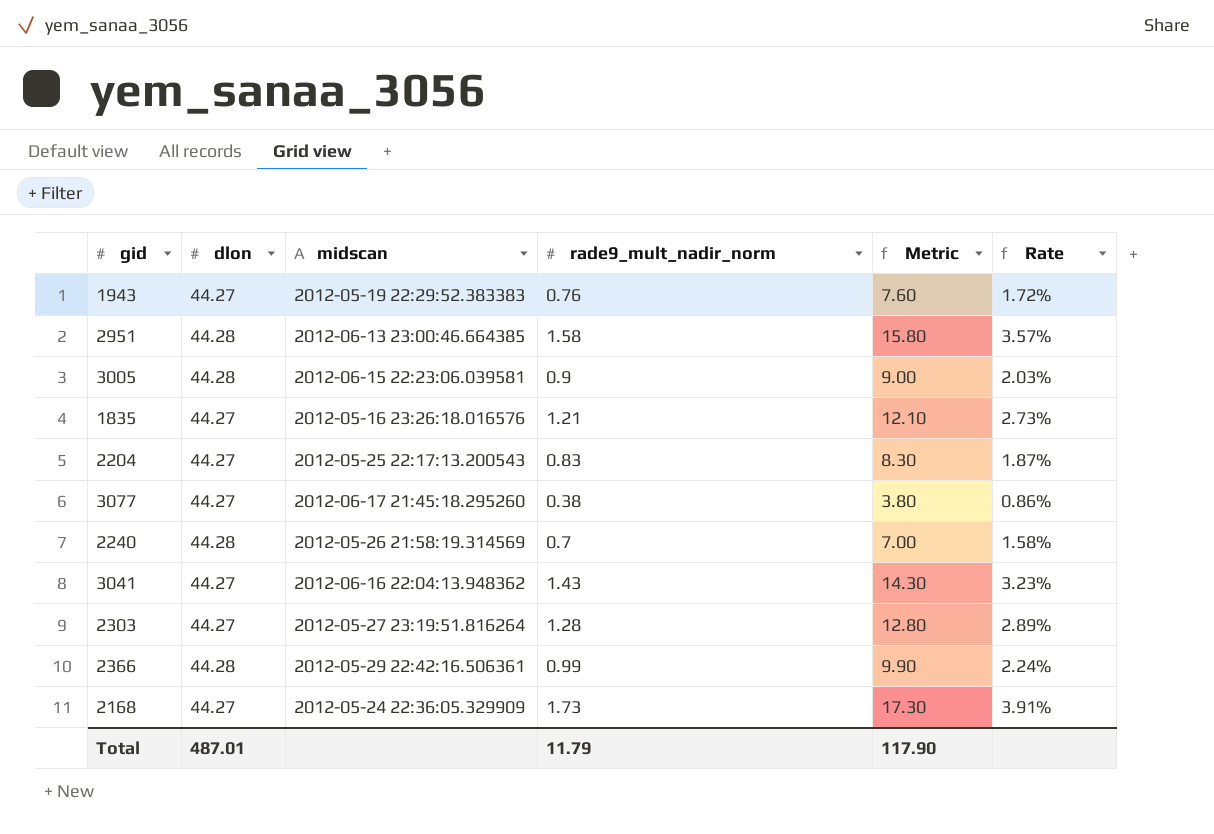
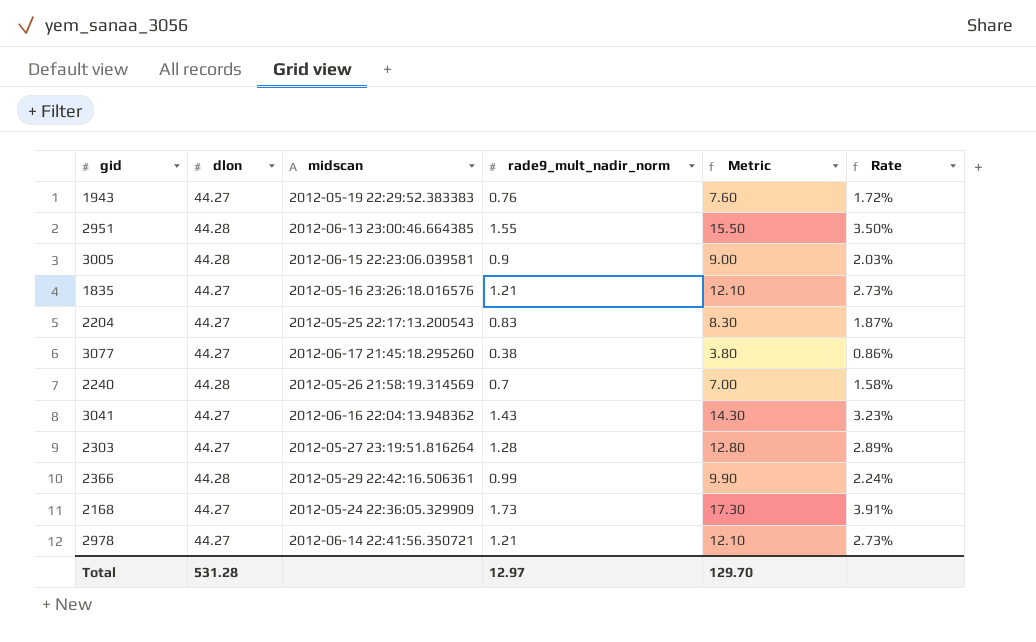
2951 | rade9_mult_nadir_norm: 1.58 -> 1.55
2951 | Metric: 15.80 -> 15.50
2951 | Rate: 3.57% -> 3.50%
row 2978: none -> 44.27 | 2012-06-14 22:41:56.350721 | 1.21 | 12.10 | 2.73%
Total | dlon: 487.01 -> 531.28
Total | rade9_mult_nadir_norm: 11.79 -> 12.97
Total | Metric: 117.90 -> 129.70

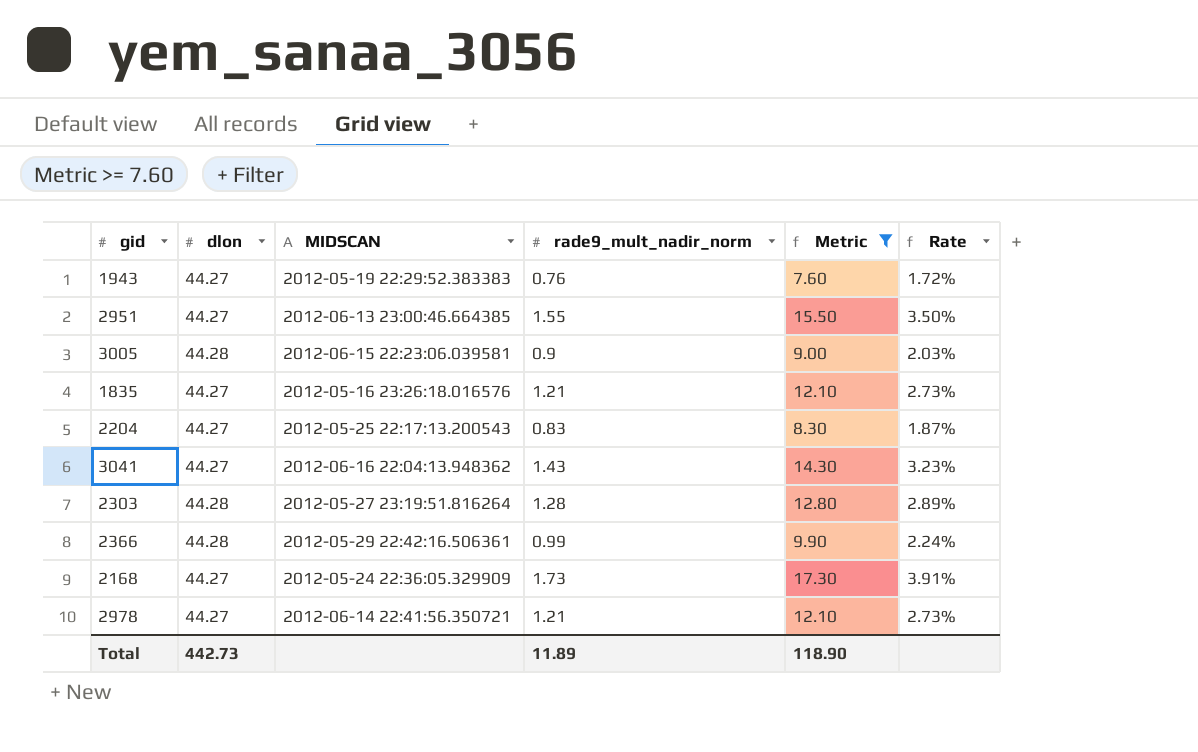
filter: none -> Metric >= 7.60
column name: midscan -> MIDSCAN
2951 | dlon: 44.28 -> 44.27
2303 | dlon: 44.27 -> 44.28
Total | dlon: 531.28 -> 442.73
Total | rade9_mult_nadir_norm: 12.97 -> 11.89
Total | Metric: 129.70 -> 118.90

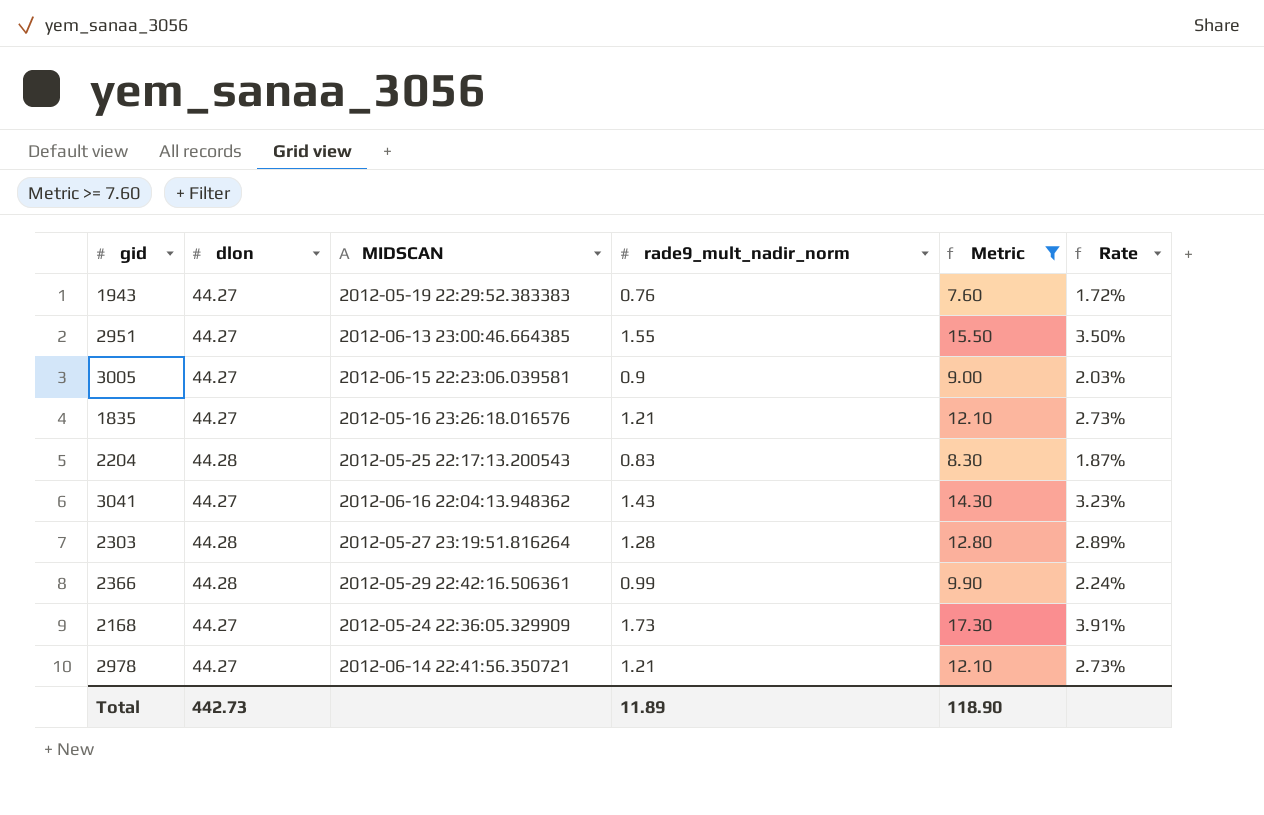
3005 | dlon: 44.28 -> 44.27
2204 | dlon: 44.27 -> 44.28

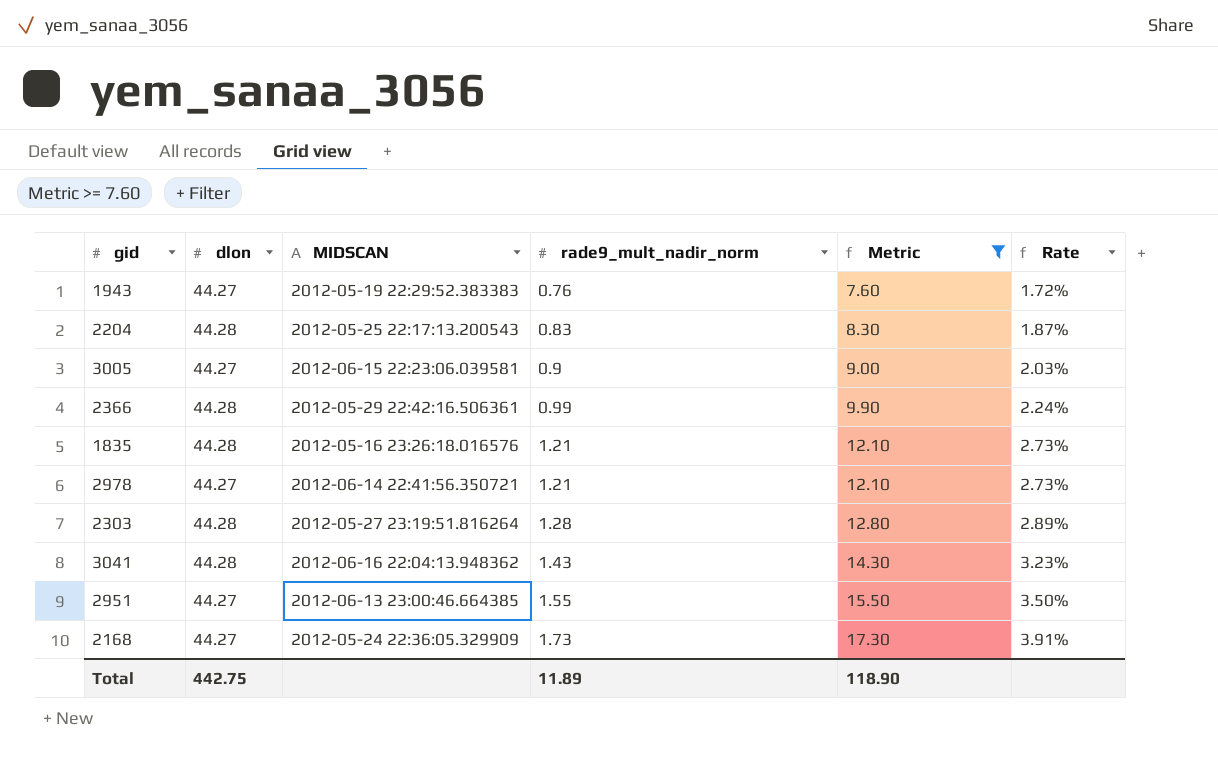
row order: none -> rade9_mult_nadir_norm ascending
1835 | dlon: 44.27 -> 44.28
3041 | dlon: 44.27 -> 44.28
Total | dlon: 442.73 -> 442.75

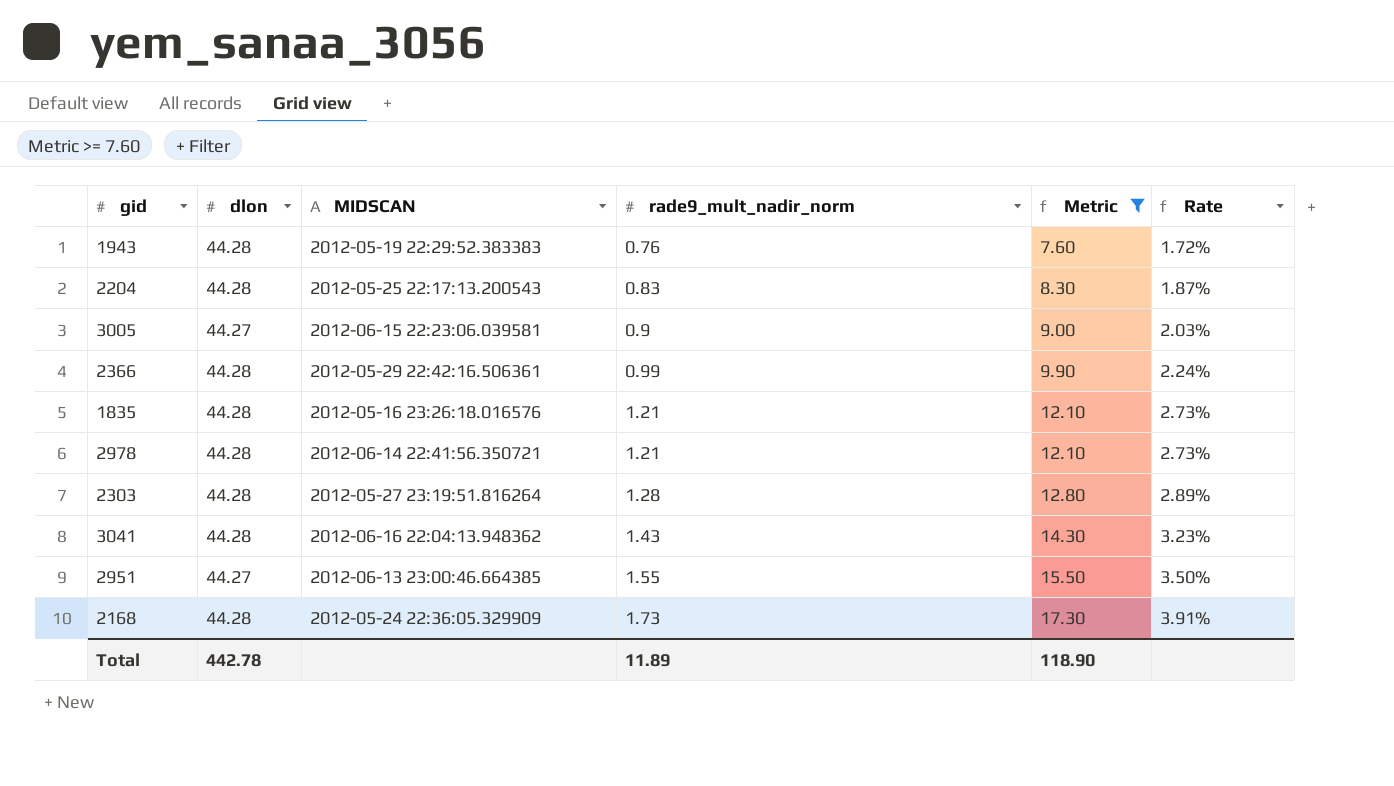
1943 | dlon: 44.27 -> 44.28
2978 | dlon: 44.27 -> 44.28
2168 | dlon: 44.27 -> 44.28
Total | dlon: 442.75 -> 442.78

